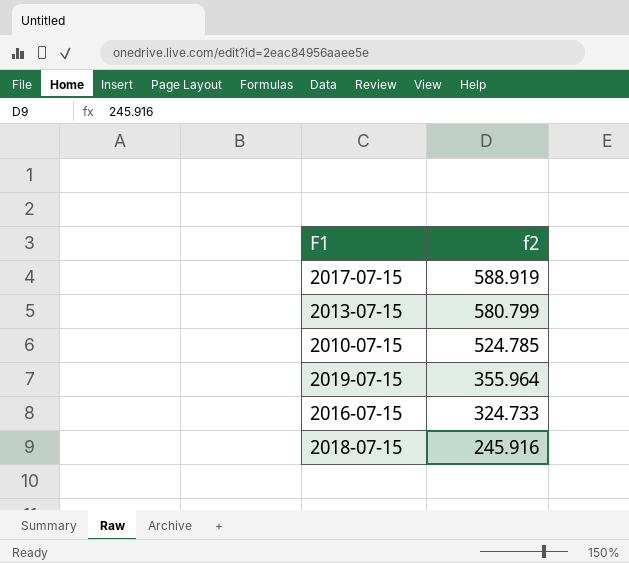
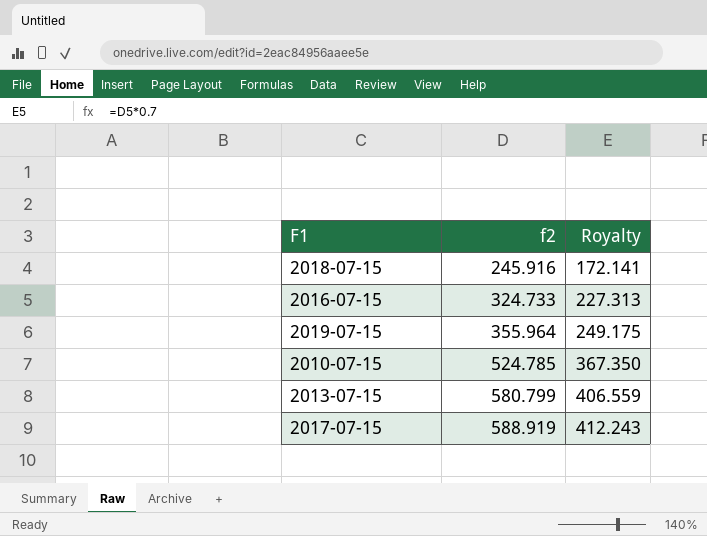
row order: f2 descending -> f2 ascending
column Royalty | formula: none -> [f2] * 0.7

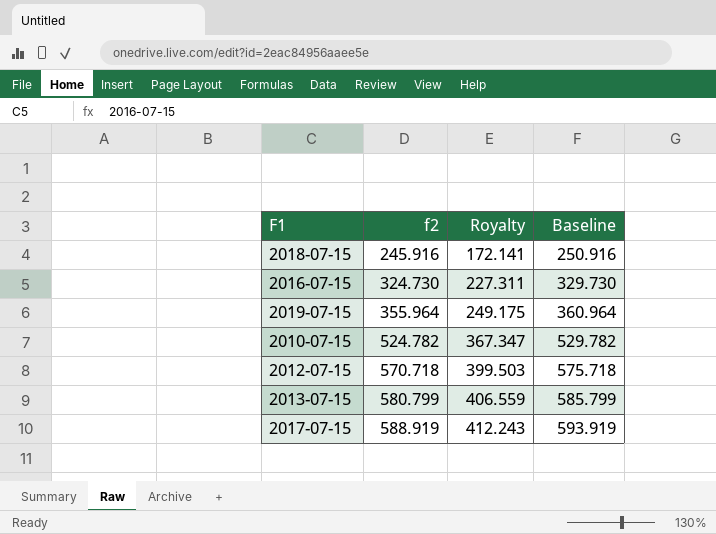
column Baseline | formula: none -> [f2] + 5
2016-07-15 | f2: 324.733 -> 324.730
2016-07-15 | Royalty: 227.313 -> 227.311
2010-07-15 | f2: 524.785 -> 524.782
2010-07-15 | Royalty: 367.350 -> 367.347
row 2012-07-15: none -> 570.718 | 399.503 | 575.718

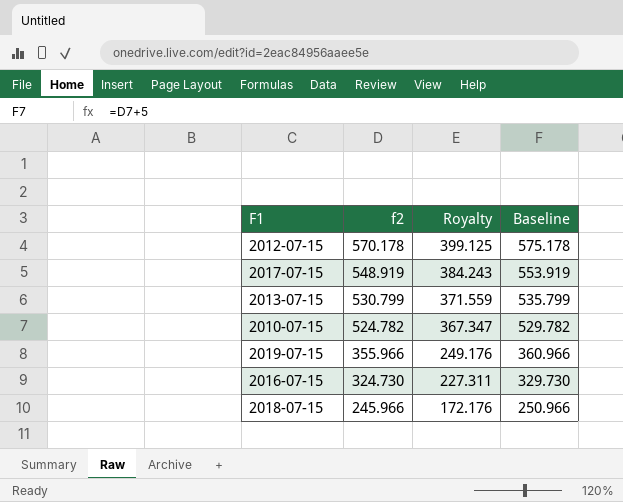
row order: f2 ascending -> f2 descending
2012-07-15 | f2: 570.718 -> 570.178
2012-07-15 | Royalty: 399.503 -> 399.125
2012-07-15 | Baseline: 575.718 -> 575.178
2017-07-15 | f2: 588.919 -> 548.919
2017-07-15 | Royalty: 412.243 -> 384.243
2017-07-15 | Baseline: 593.919 -> 553.919
2013-07-15 | f2: 580.799 -> 530.799
2013-07-15 | Royalty: 406.559 -> 371.559
2013-07-15 | Baseline: 585.799 -> 535.799
2019-07-15 | f2: 355.964 -> 355.966
2019-07-15 | Royalty: 249.175 -> 249.176
2019-07-15 | Baseline: 360.964 -> 360.966
2018-07-15 | f2: 245.916 -> 245.966
2018-07-15 | Royalty: 172.141 -> 172.176
2018-07-15 | Baseline: 250.916 -> 250.966

